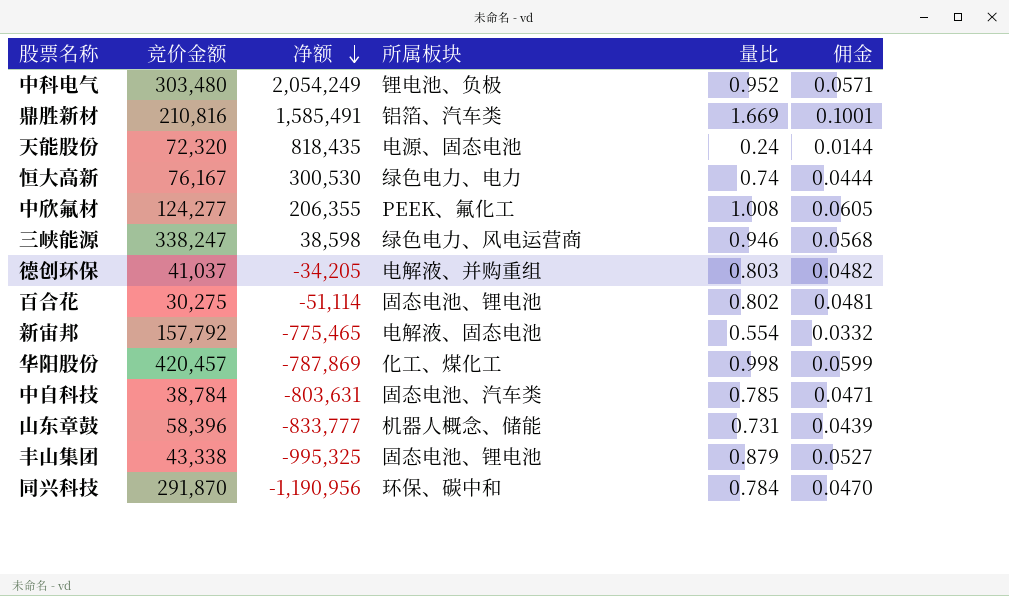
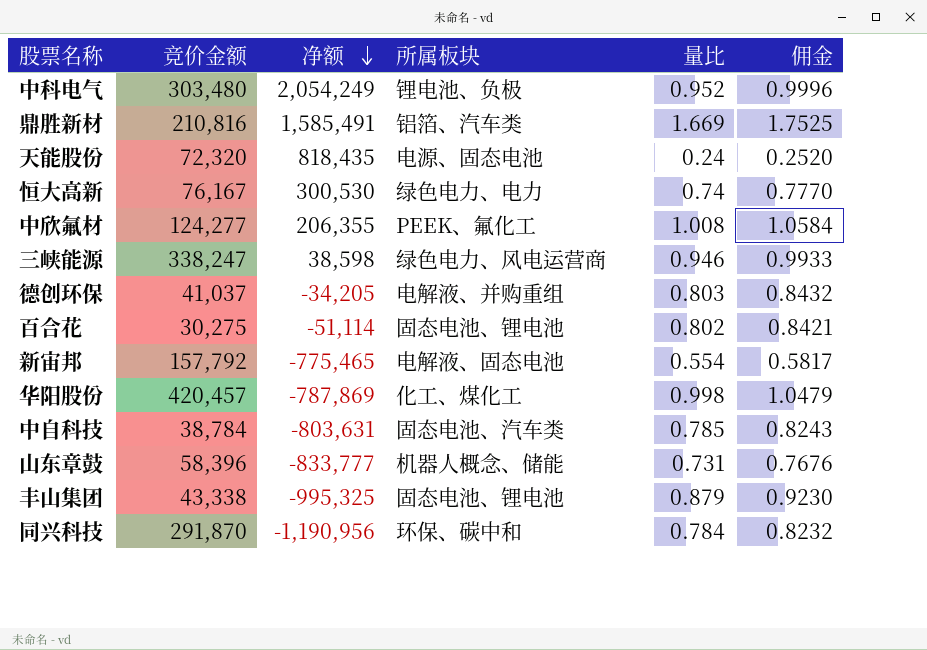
column 佣金 | formula: [量比] * 0.06 -> [量比] * 1.05

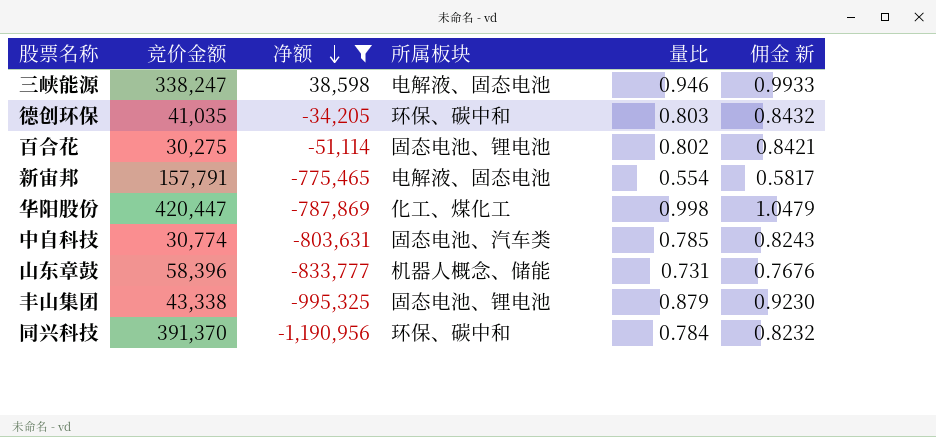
filter: none -> 净额 <= 38,598
column name: 佣金 -> 佣金 新
三峡能源 | 所属板块: 绿色电力、风电运营商 -> 电解液、固态电池
德创环保 | 竞价金额: 41,037 -> 41,035
德创环保 | 所属板块: 电解液、并购重组 -> 环保、碳中和
新宙邦 | 竞价金额: 157,792 -> 157,791
华阳股份 | 竞价金额: 420,457 -> 420,447
中自科技 | 竞价金额: 38,784 -> 30,774
同兴科技 | 竞价金额: 291,870 -> 391,370

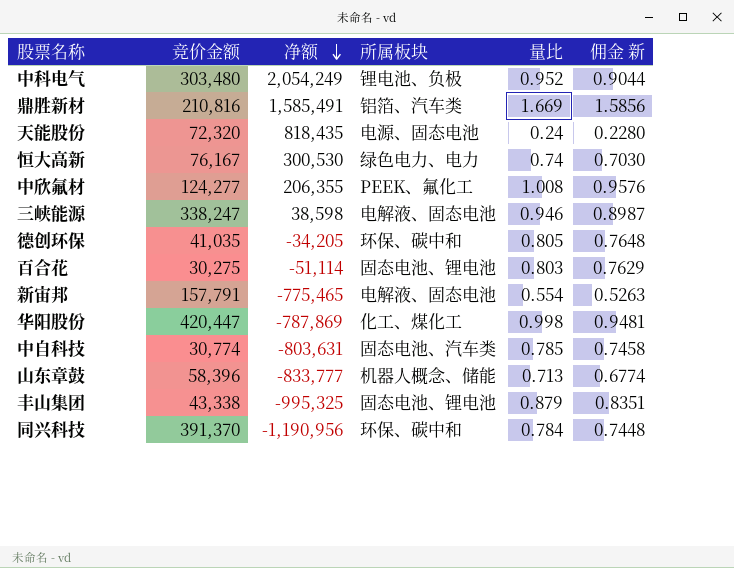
filter: 净额 <= 38,598 -> none
column 佣金 新 | formula: [量比] * 1.05 -> [量比] * 0.95
德创环保 | 量比: 0.803 -> 0.805
百合花 | 量比: 0.802 -> 0.803
山东章鼓 | 量比: 0.731 -> 0.713

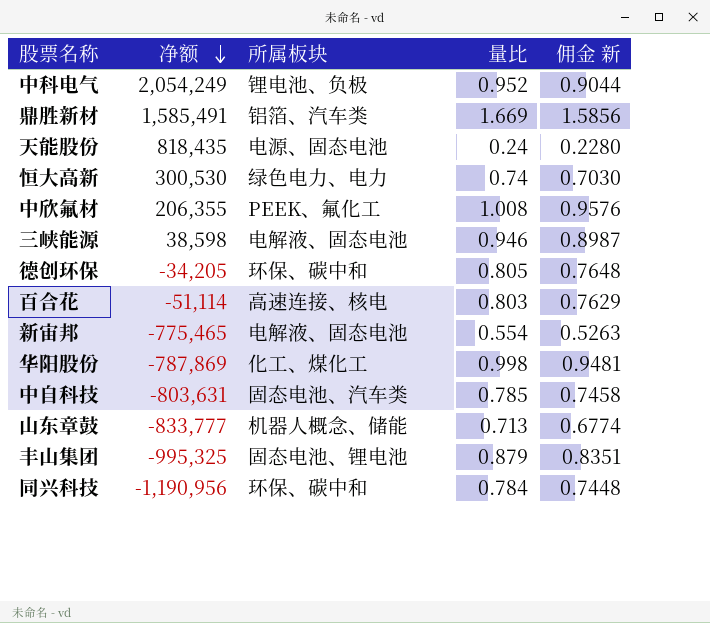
column 竞价金额 | position: 2 -> none
百合花 | 所属板块: 固态电池、锂电池 -> 高速连接、核电

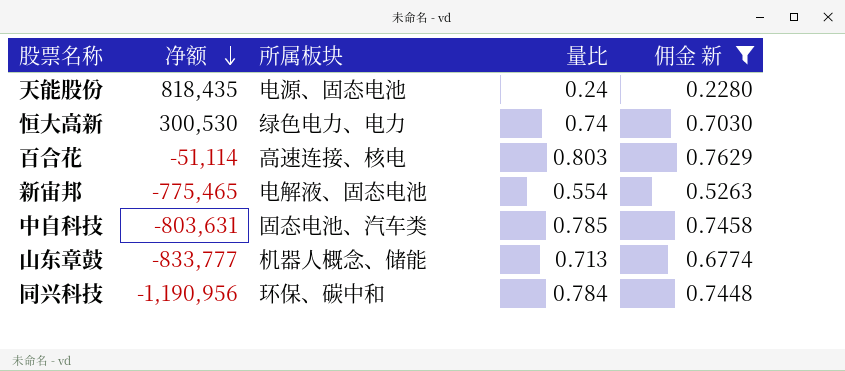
filter: none -> 佣金 新 <= 0.7629

